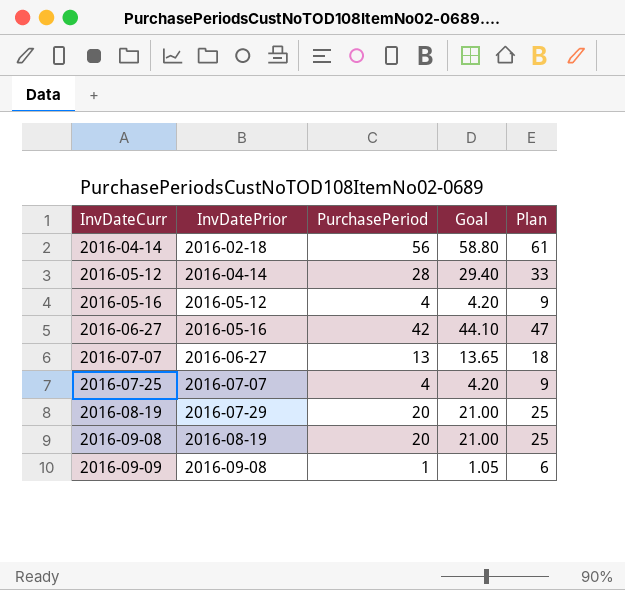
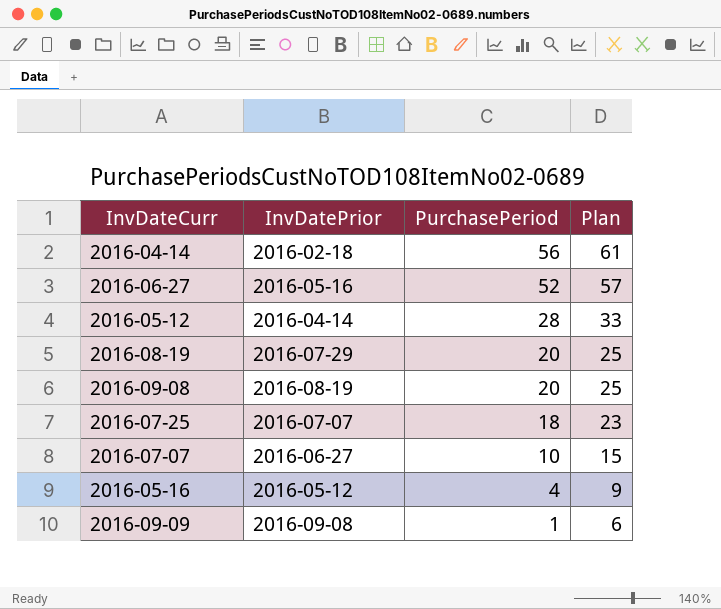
row order: InvDateCurr ascending -> PurchasePeriod descending
column Goal | formula: [PurchasePeriod] * 1.05 -> none
2016-06-27 | PurchasePeriod: 42 -> 52
2016-06-27 | Plan: 47 -> 57
2016-07-25 | PurchasePeriod: 4 -> 18
2016-07-25 | Plan: 9 -> 23
2016-07-07 | PurchasePeriod: 13 -> 10
2016-07-07 | Plan: 18 -> 15

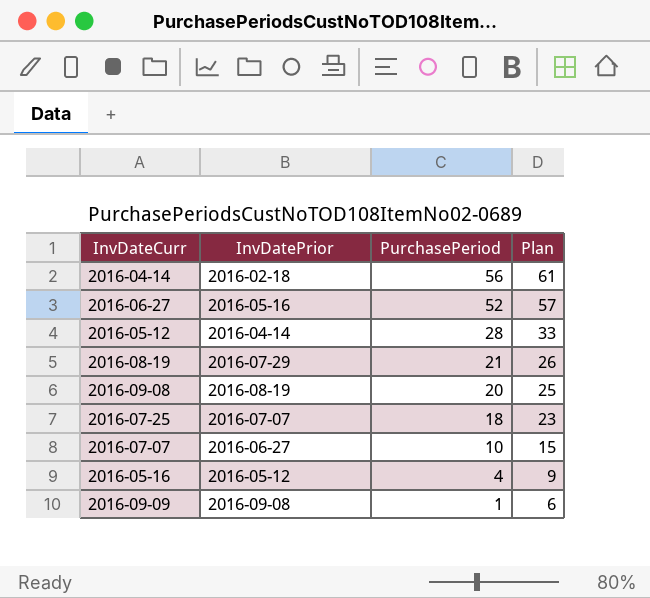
2016-08-19 | PurchasePeriod: 20 -> 21
2016-08-19 | Plan: 25 -> 26

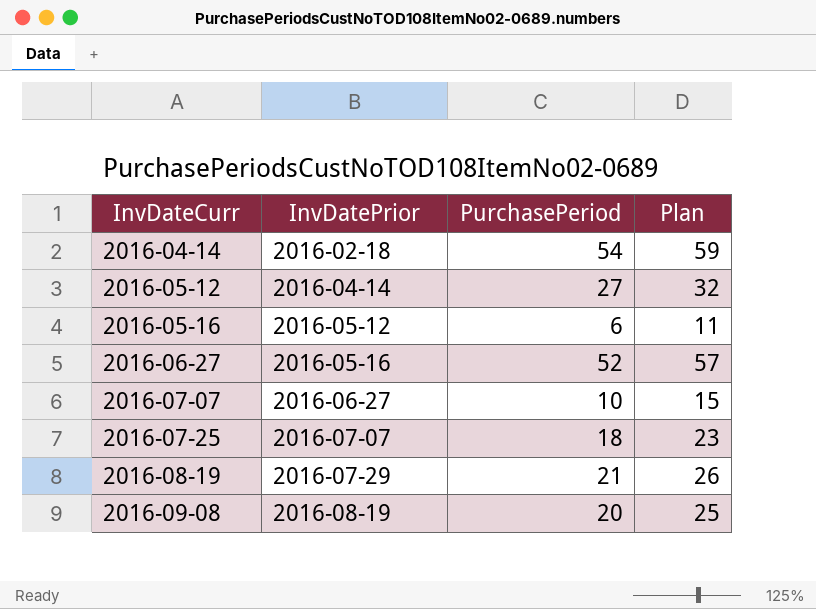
row order: PurchasePeriod descending -> InvDateCurr ascending
row 2016-09-09: 2016-09-08 | 1 | 6 -> none
2016-04-14 | PurchasePeriod: 56 -> 54
2016-04-14 | Plan: 61 -> 59
2016-05-12 | PurchasePeriod: 28 -> 27
2016-05-12 | Plan: 33 -> 32
2016-05-16 | PurchasePeriod: 4 -> 6
2016-05-16 | Plan: 9 -> 11

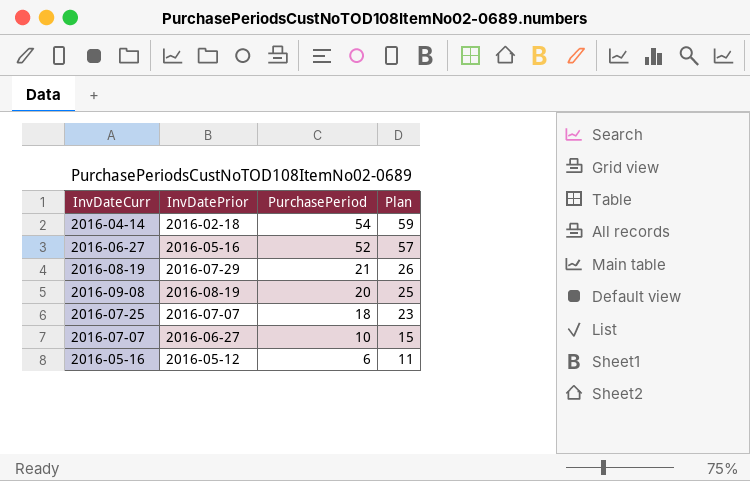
row order: InvDateCurr ascending -> PurchasePeriod descending
row 2016-05-12: 2016-04-14 | 27 | 32 -> none

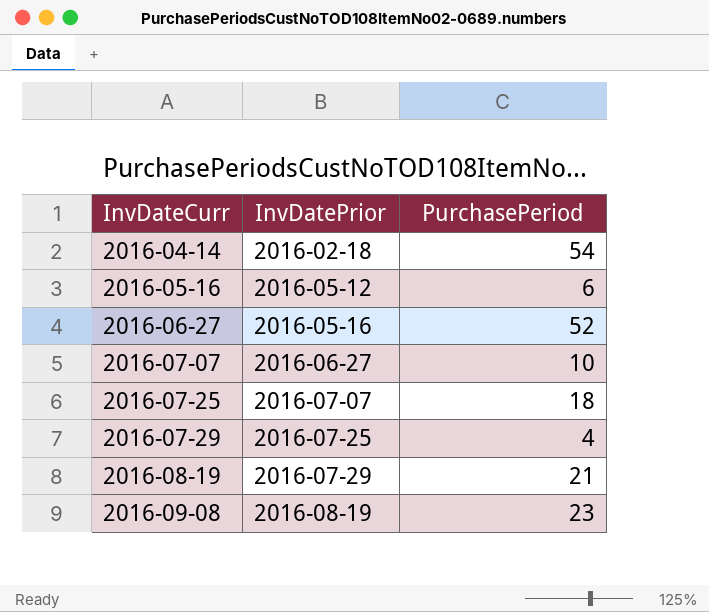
row order: PurchasePeriod descending -> InvDateCurr ascending
column Plan | formula: [PurchasePeriod] + 5 -> none
row 2016-07-29: none -> 2016-07-25 | 4
2016-09-08 | PurchasePeriod: 20 -> 23

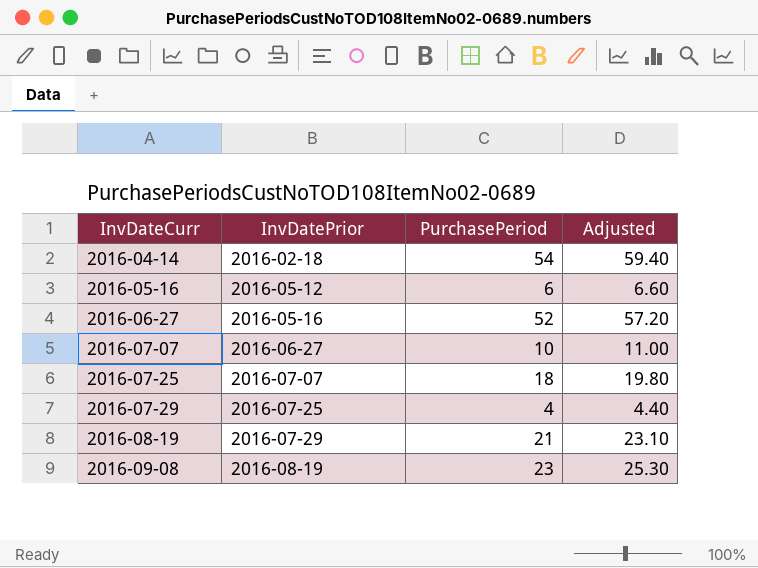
column Adjusted | formula: none -> [PurchasePeriod] * 1.1

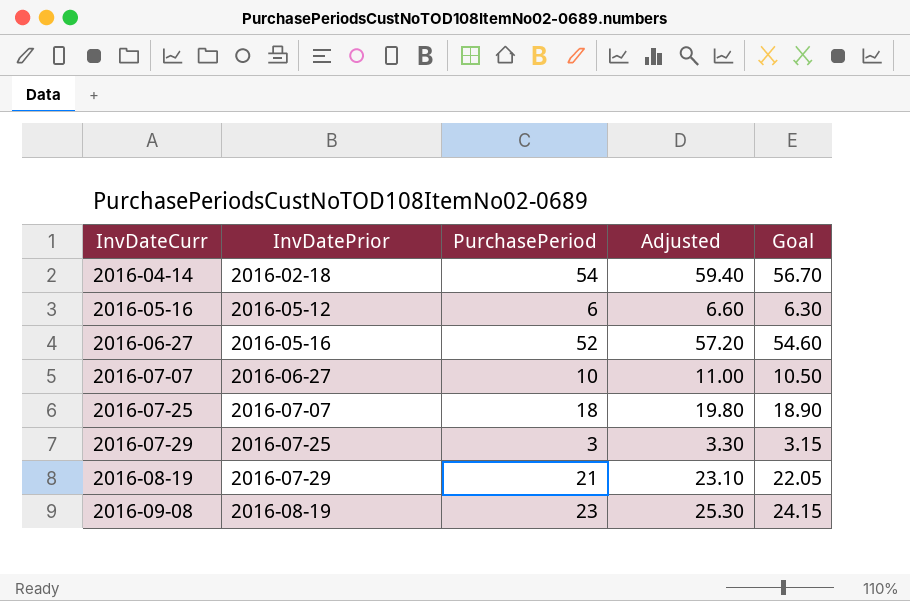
column Goal | formula: none -> [PurchasePeriod] * 1.05
2016-07-29 | PurchasePeriod: 4 -> 3
2016-07-29 | Adjusted: 4.40 -> 3.30

